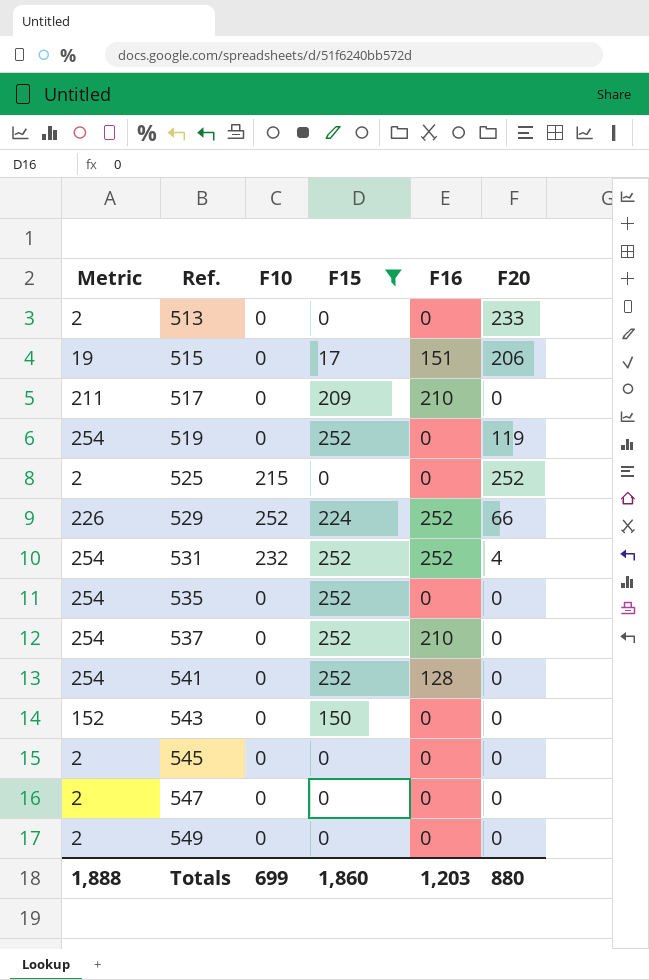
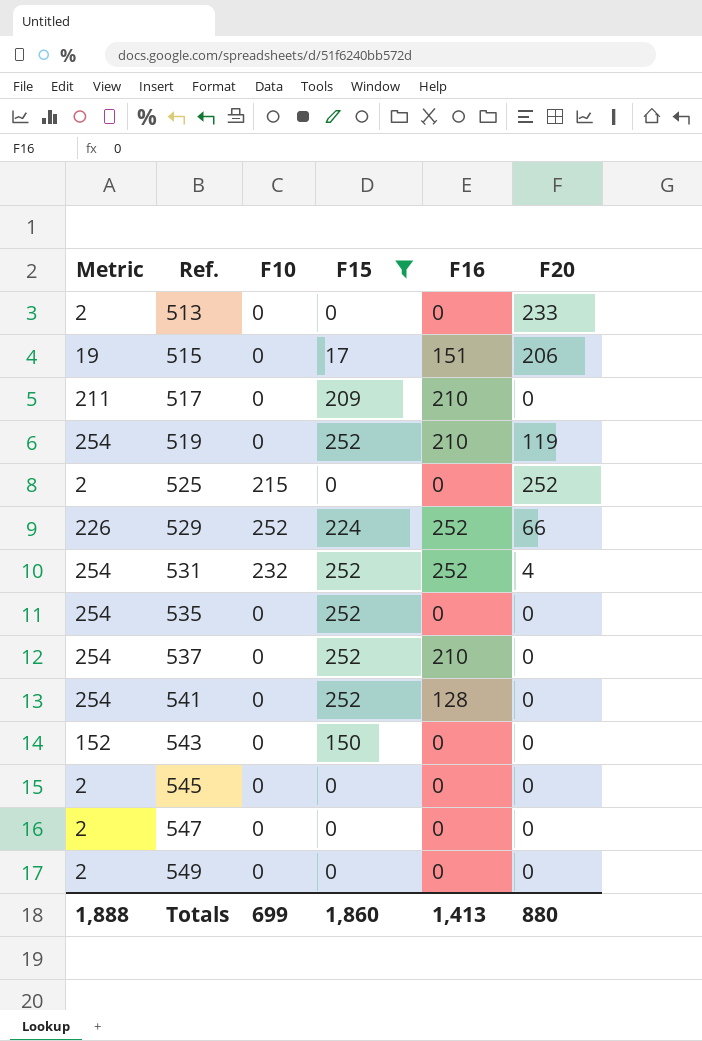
519 | F16: 0 -> 210
Totals | F16: 1,203 -> 1,413

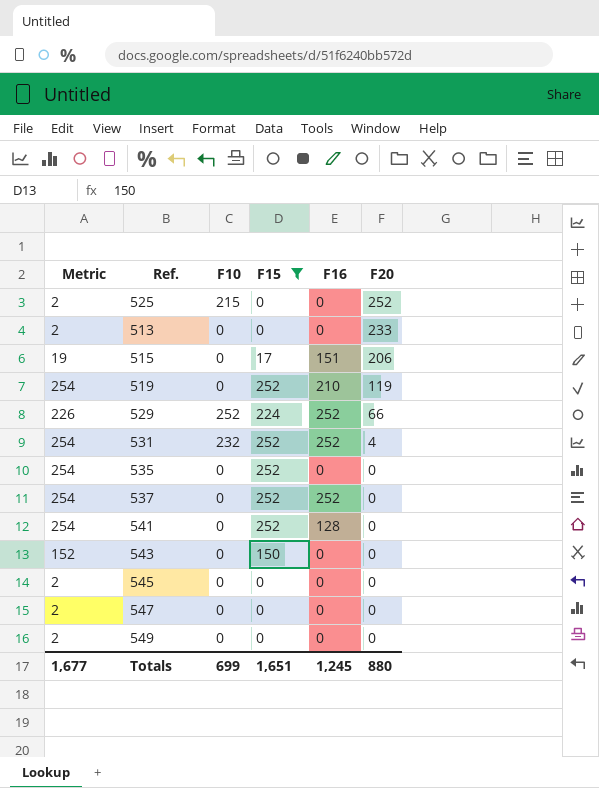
row order: Ref. ascending -> F20 descending
row 517: 211 | 0 | 209 | 210 | 0 -> none
537 | F16: 210 -> 252
Totals | Metric: 1,888 -> 1,677
Totals | F15: 1,860 -> 1,651
Totals | F16: 1,413 -> 1,245

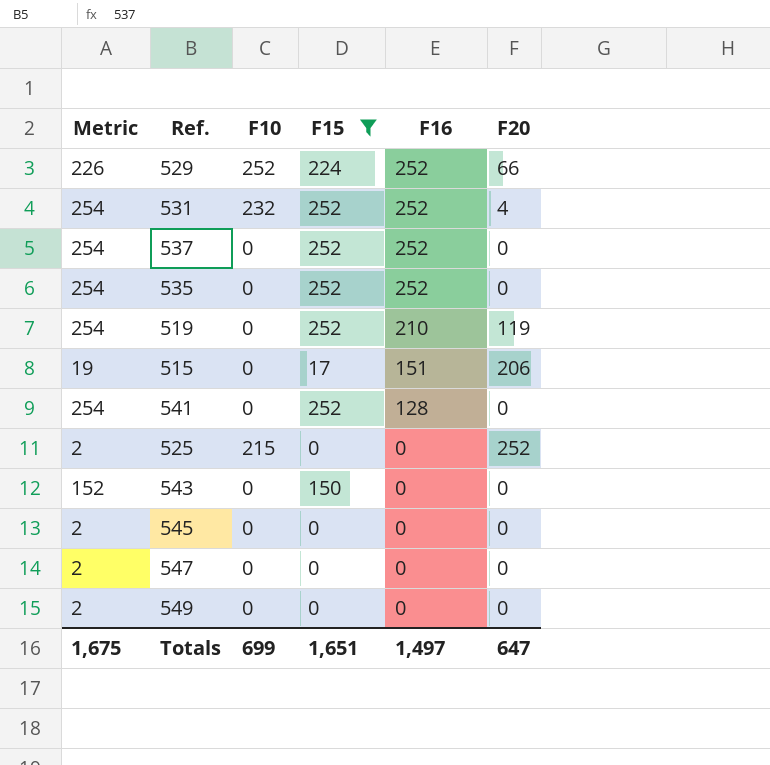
row order: F20 descending -> F16 descending
row 513: 2 | 0 | 0 | 0 | 233 -> none
535 | F16: 0 -> 252
Totals | Metric: 1,677 -> 1,675
Totals | F16: 1,245 -> 1,497
Totals | F20: 880 -> 647

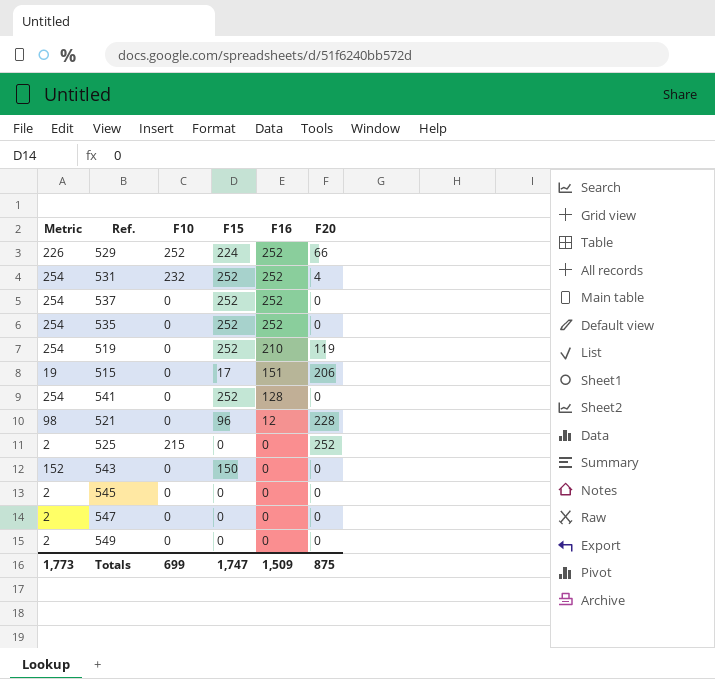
filter: F15 != 96 -> none
Totals | Metric: 1,675 -> 1,773
Totals | F15: 1,651 -> 1,747
Totals | F16: 1,497 -> 1,509
Totals | F20: 647 -> 875

